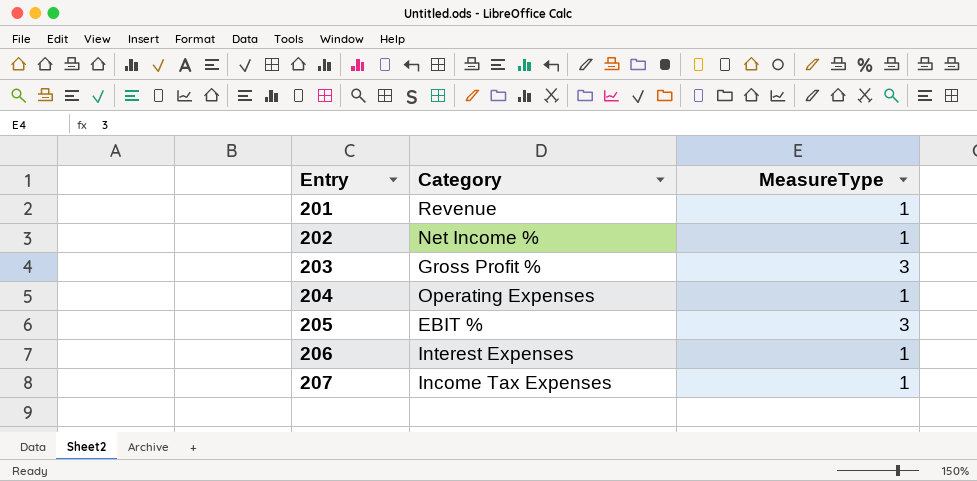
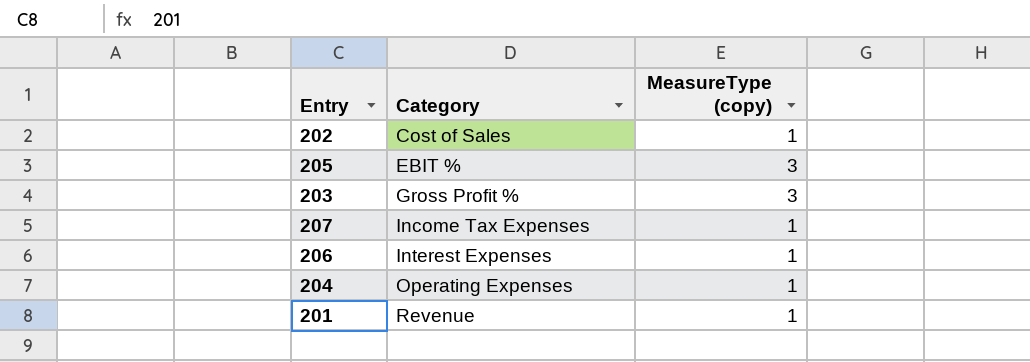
row order: Entry ascending -> Category ascending
column name: MeasureType -> MeasureType (copy)
202 | Category: Net Income % -> Cost of Sales

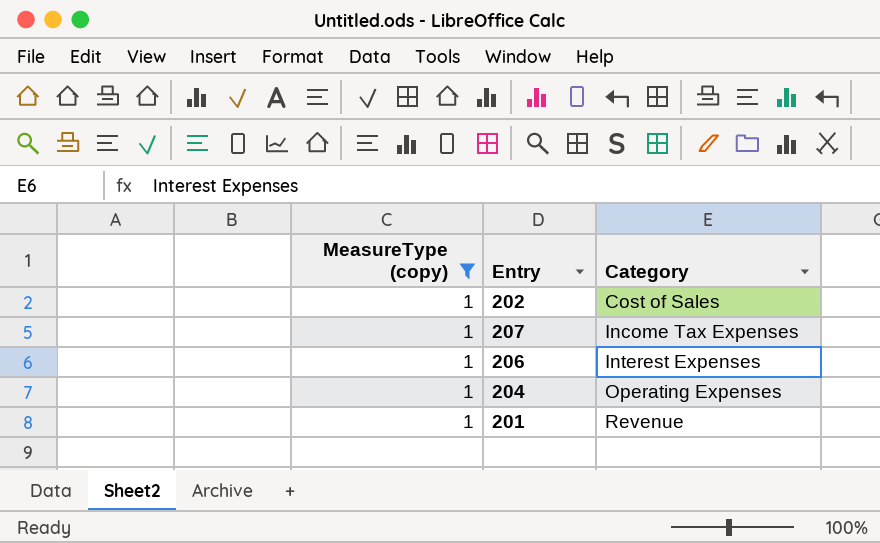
filter: none -> MeasureType (copy) = 1
column MeasureType (copy) | position: 3 -> 1

